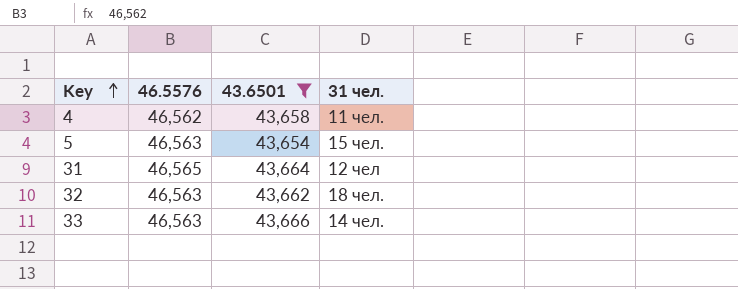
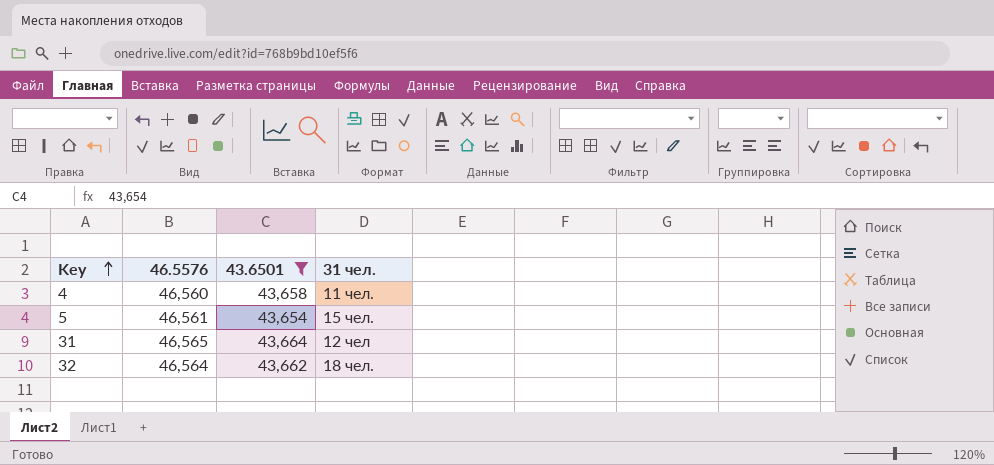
row 33: 46,563 | 43,666 | 14 чел. -> none
4 | 46.5576: 46,562 -> 46,560
5 | 46.5576: 46,563 -> 46,561
32 | 46.5576: 46,563 -> 46,564

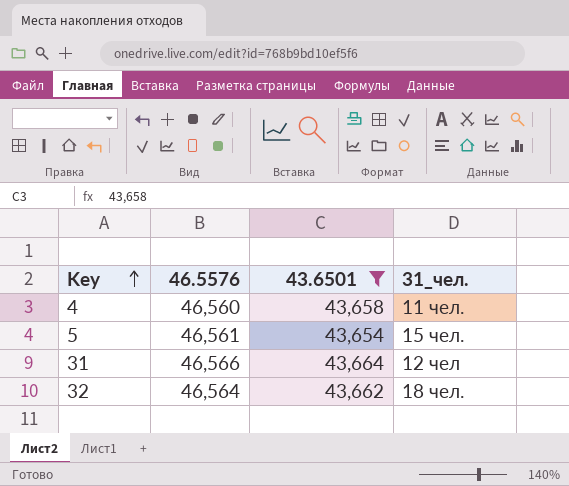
column name: 31 чел. -> 31_чел.
31 | 46.5576: 46,565 -> 46,566

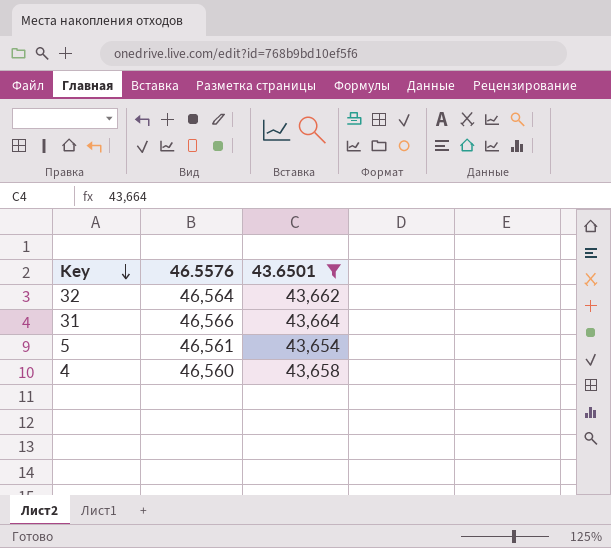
row order: Key ascending -> Key descending
column 31_чел. | position: 4 -> none

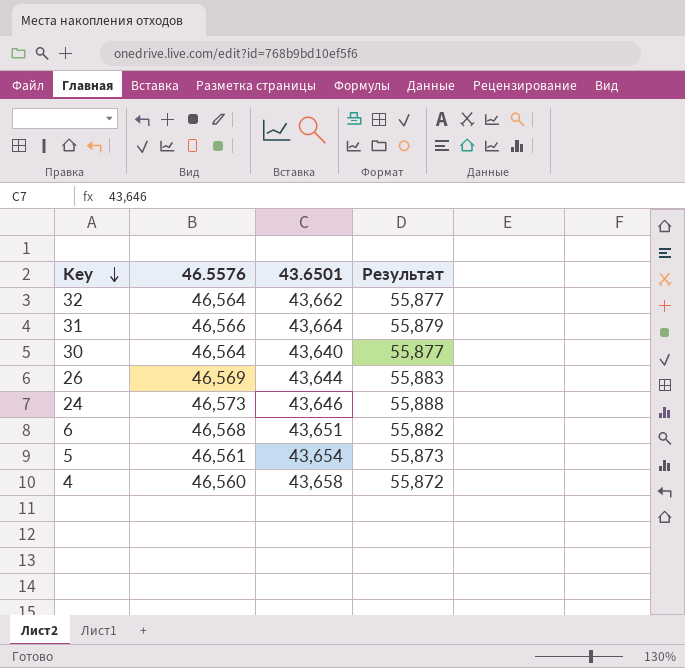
filter: 43.6501 >= 43,654 -> none
column Результат | formula: none -> [46.5576] * 1,2

